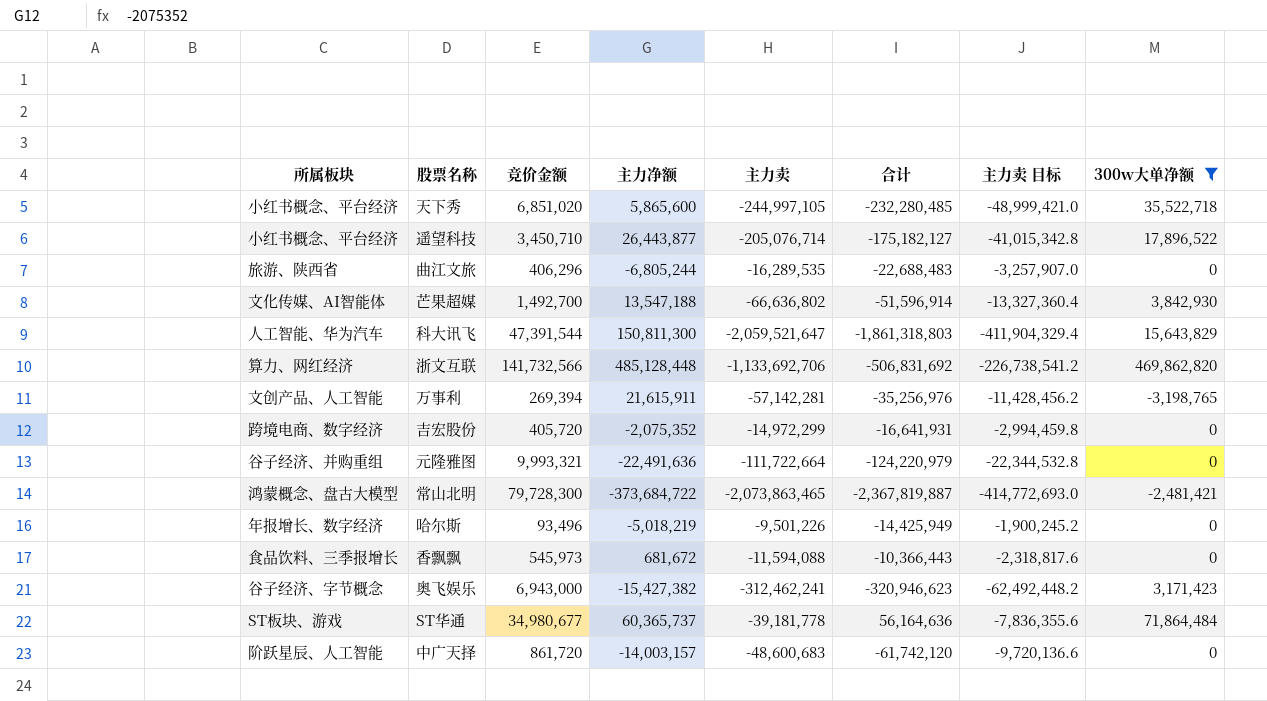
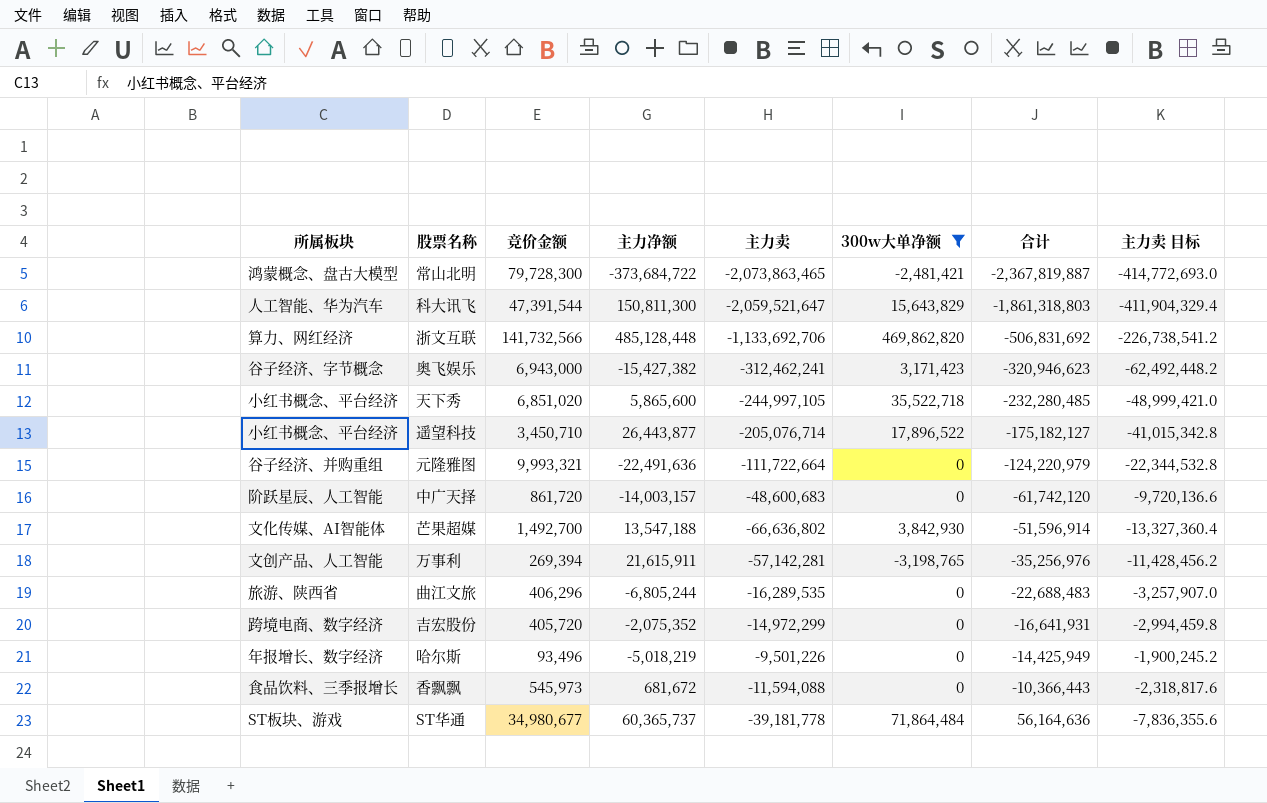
row order: none -> 合计 ascending
column 300w大单净额 | position: 8 -> 6

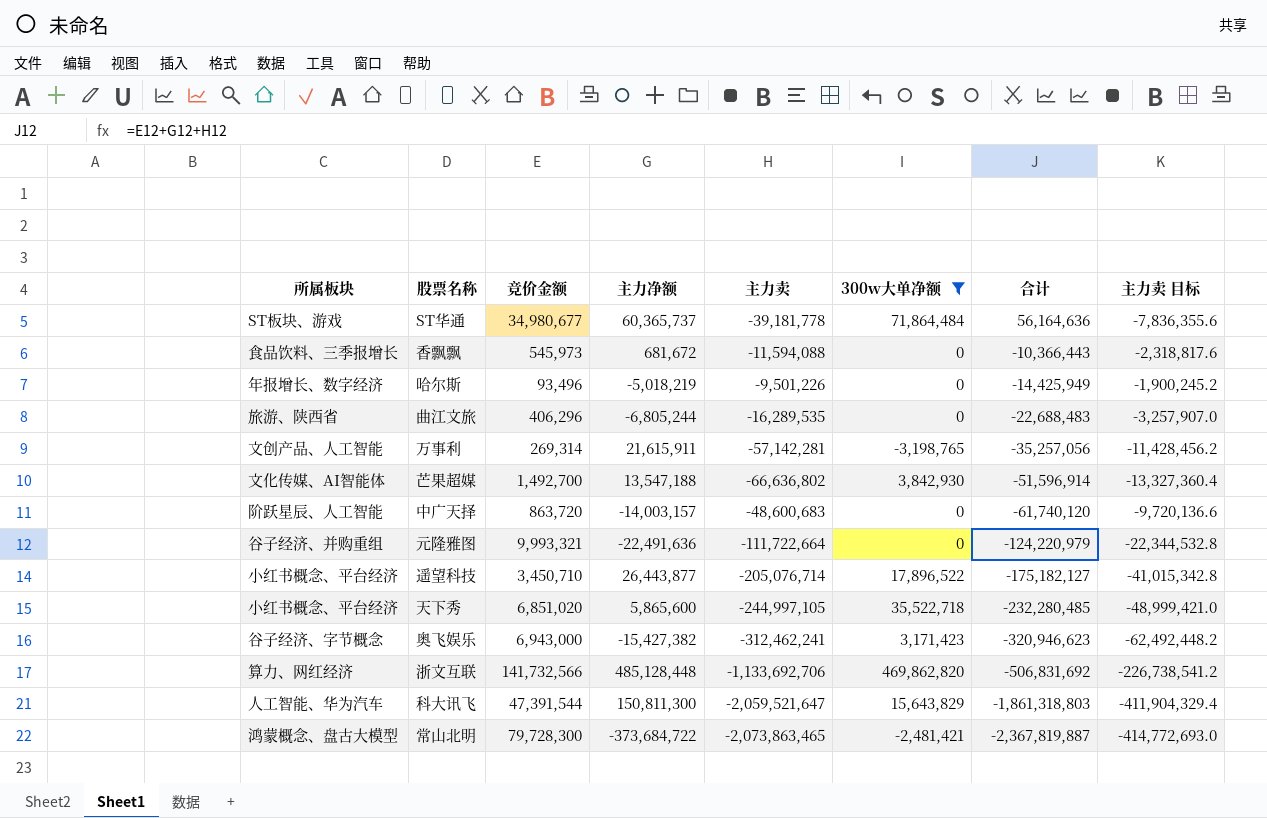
row order: 合计 ascending -> 合计 descending
row 吉宏股份: 跨境电商、数字经济 | 405,720 | -2,075,352 | -14,972,299 | 0 | -16,641,931 | -2,994,459.8 -> none
万事利 | 竞价金额: 269,394 -> 269,314
万事利 | 合计: -35,256,976 -> -35,257,056
中广天择 | 竞价金额: 861,720 -> 863,720
中广天择 | 合计: -61,742,120 -> -61,740,120

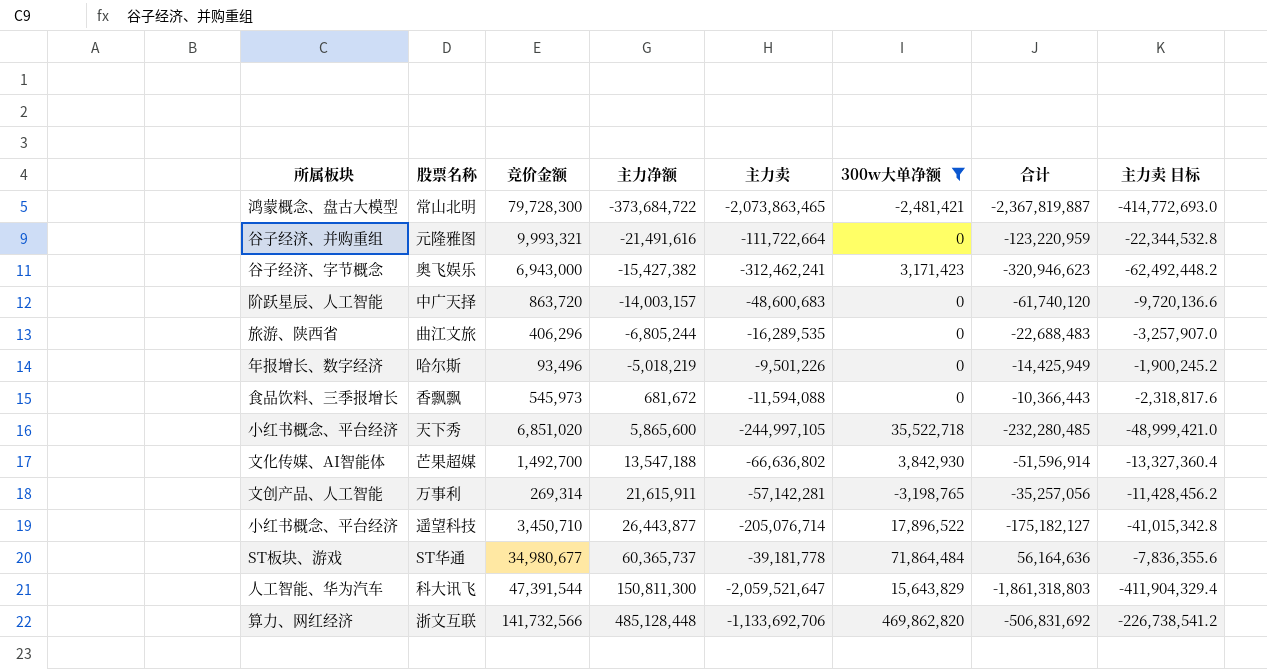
row order: 合计 descending -> 主力净额 ascending
元隆雅图 | 主力净额: -22,491,636 -> -21,491,616
元隆雅图 | 合计: -124,220,979 -> -123,220,959

